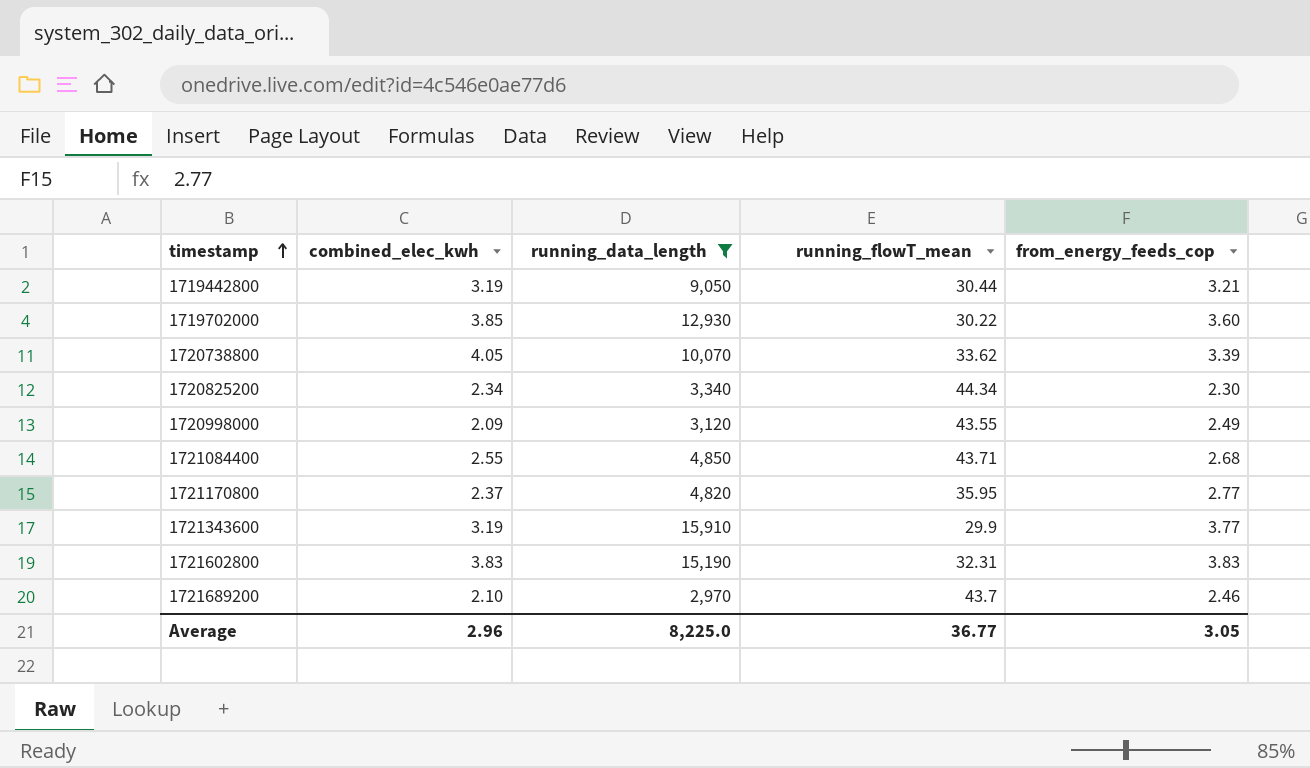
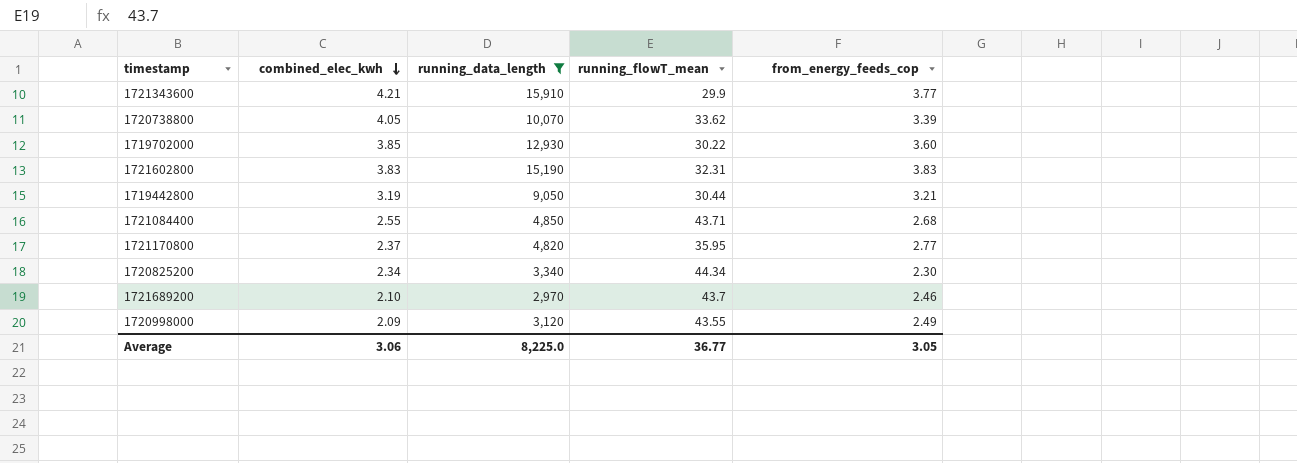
row order: timestamp ascending -> combined_elec_kwh descending
1721343600 | combined_elec_kwh: 3.19 -> 4.21
Average | combined_elec_kwh: 2.96 -> 3.06

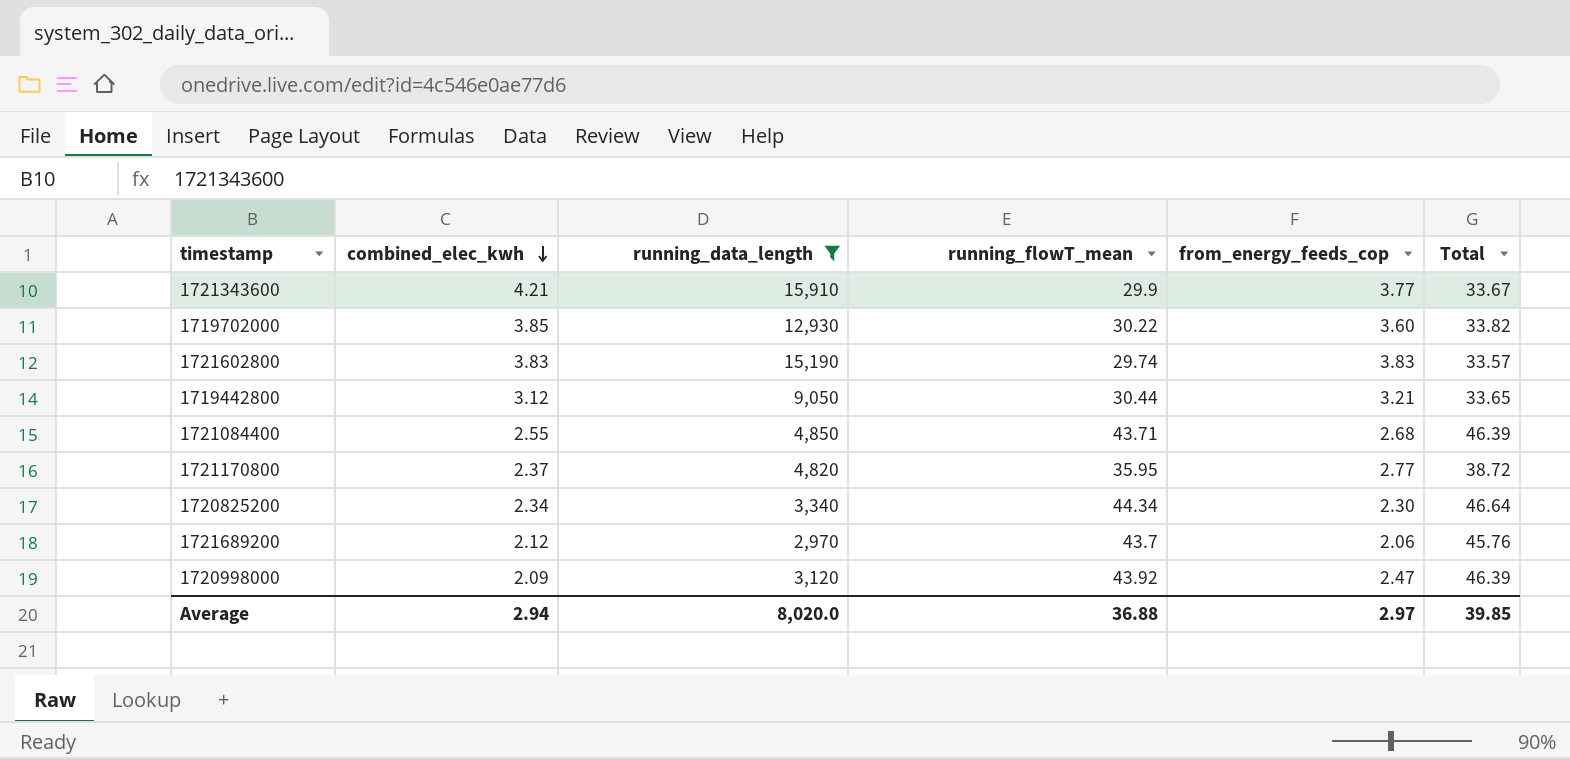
column Total | formula: none -> [running_flowT_mean] + [from_energy_feeds_cop]
row 1720738800: 4.05 | 10,070 | 33.62 | 3.39 -> none
1721602800 | running_flowT_mean: 32.31 -> 29.74
1719442800 | combined_elec_kwh: 3.19 -> 3.12
1721689200 | combined_elec_kwh: 2.10 -> 2.12
1721689200 | from_energy_feeds_cop: 2.46 -> 2.06
1720998000 | running_flowT_mean: 43.55 -> 43.92
1720998000 | from_energy_feeds_cop: 2.49 -> 2.47
Average | combined_elec_kwh: 3.06 -> 2.94
Average | running_data_length: 8,225.0 -> 8,020.0
Average | running_flowT_mean: 36.77 -> 36.88
Average | from_energy_feeds_cop: 3.05 -> 2.97

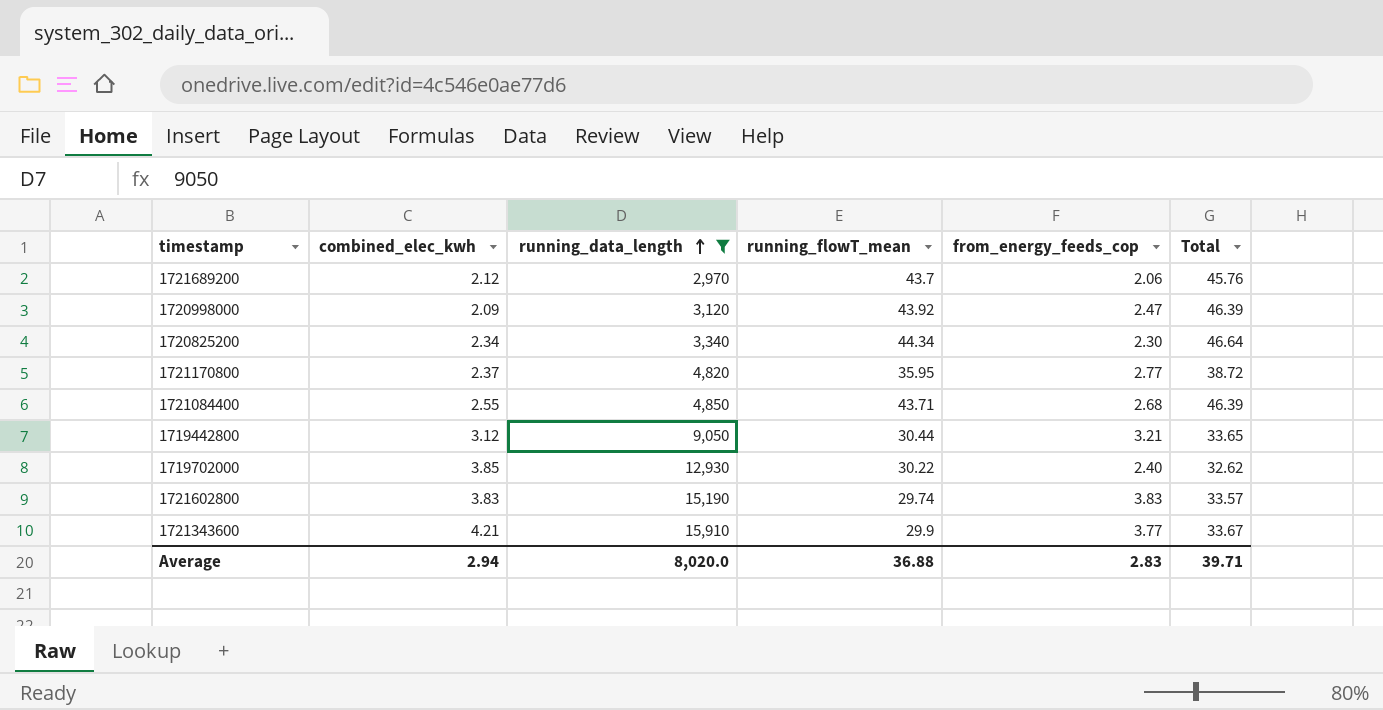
row order: combined_elec_kwh descending -> running_data_length ascending
1719702000 | from_energy_feeds_cop: 3.60 -> 2.40
1719702000 | Total: 33.82 -> 32.62
Average | from_energy_feeds_cop: 2.97 -> 2.83
Average | Total: 39.85 -> 39.71

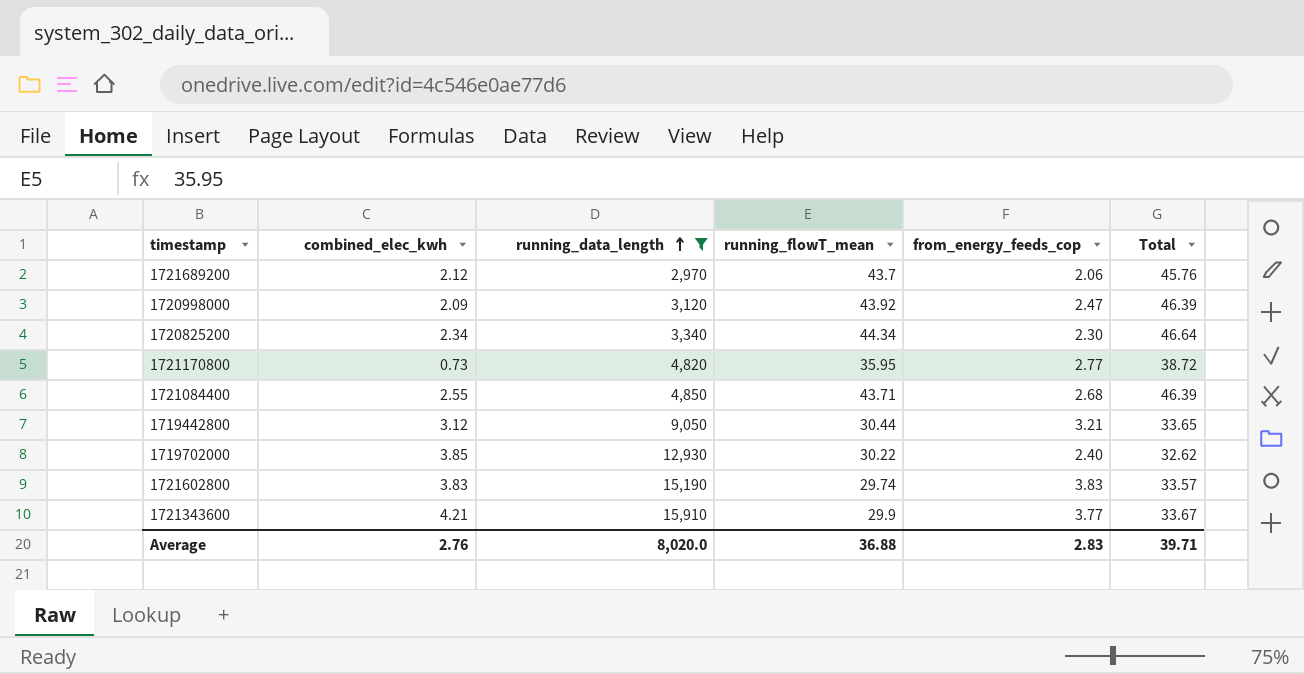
1721170800 | combined_elec_kwh: 2.37 -> 0.73
Average | combined_elec_kwh: 2.94 -> 2.76

